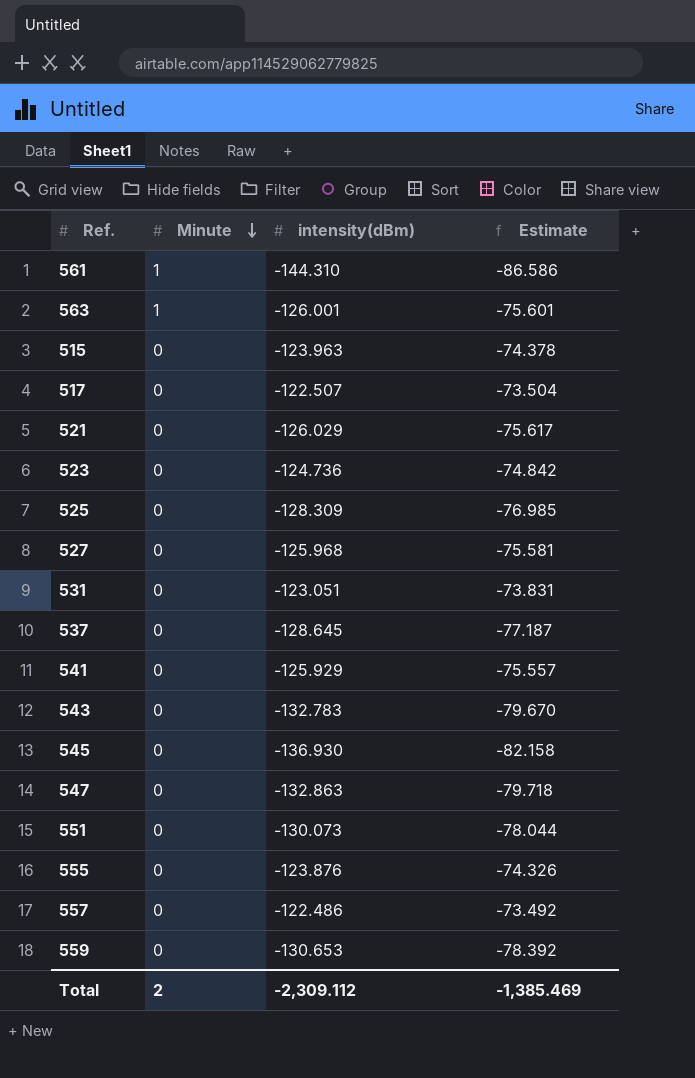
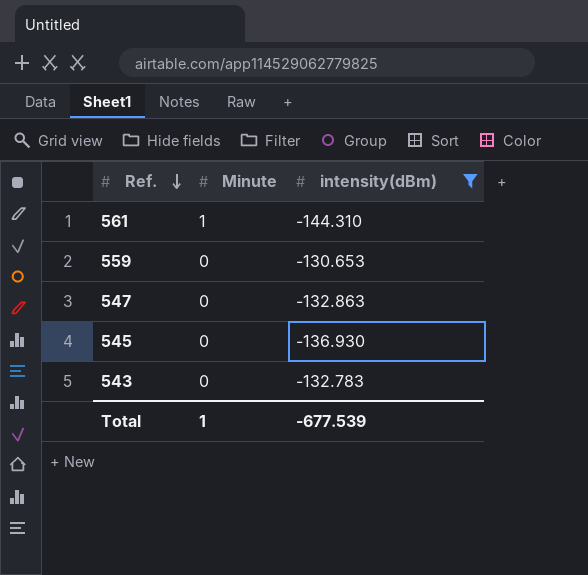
filter: none -> intensity(dBm) <= -130.653
row order: Minute descending -> Ref. descending
column Estimate | formula: [intensity(dBm)] * 0.6 -> none
Total | Minute: 2 -> 1
Total | intensity(dBm): -2,309.112 -> -677.539

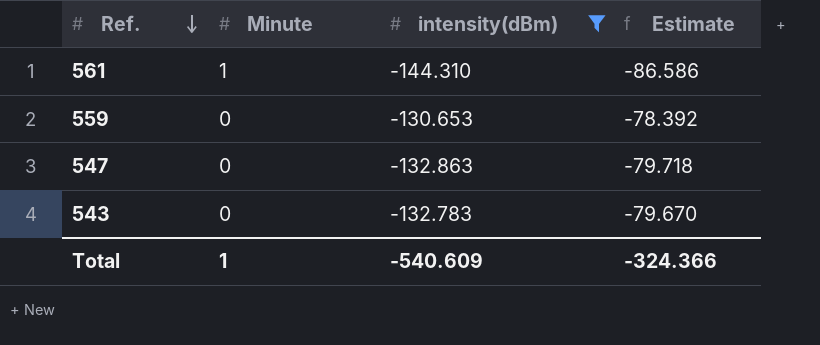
column Estimate | formula: none -> [intensity(dBm)] * 0.6
row 545: 0 | -136.930 -> none
Total | intensity(dBm): -677.539 -> -540.609

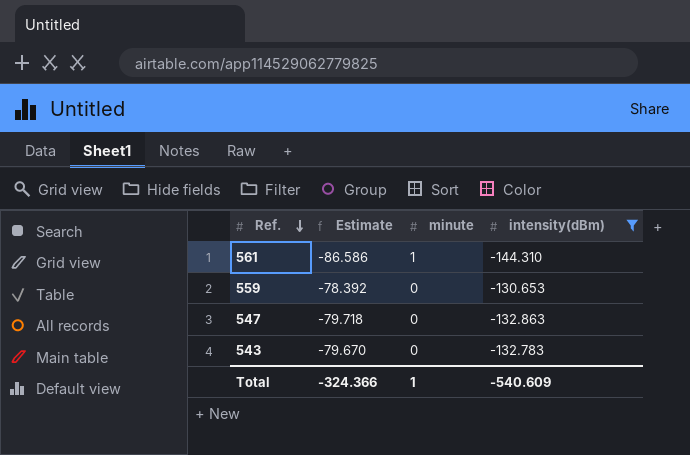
column Estimate | position: 4 -> 2
column name: Minute -> minute

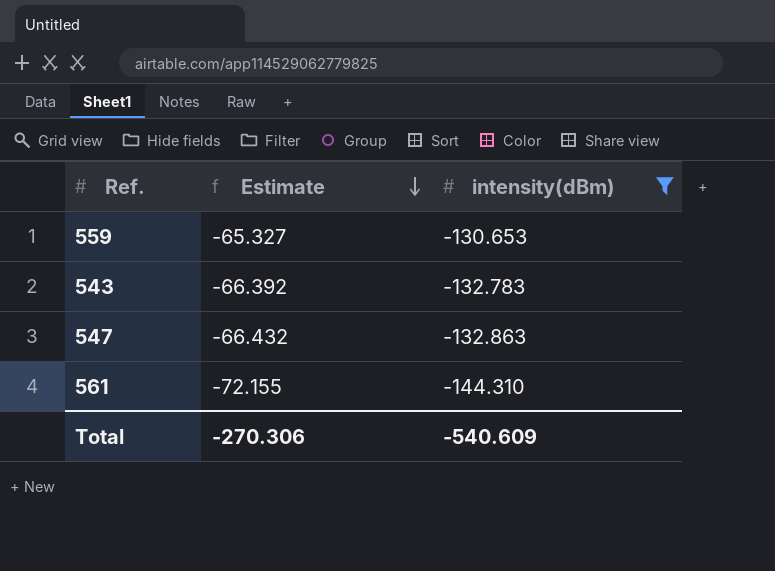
row order: Ref. descending -> Estimate descending
column minute | position: 3 -> none
column Estimate | formula: [intensity(dBm)] * 0.6 -> [intensity(dBm)] * 0.5
Total | Estimate: -324.366 -> -270.306

